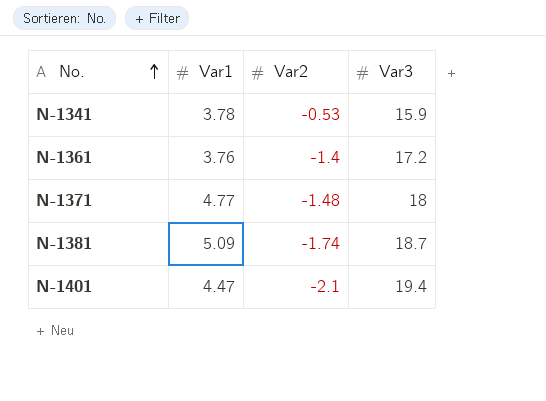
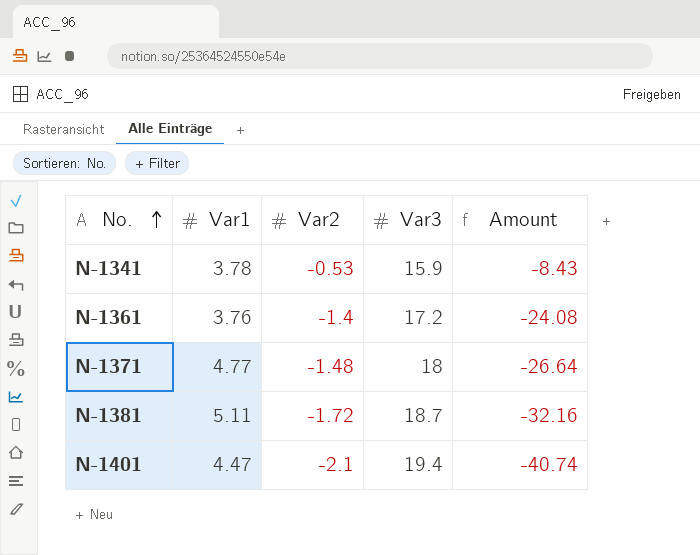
column Amount | formula: none -> [Var2] * [Var3]
N-1381 | Var1: 5.09 -> 5.11
N-1381 | Var2: -1.74 -> -1.72

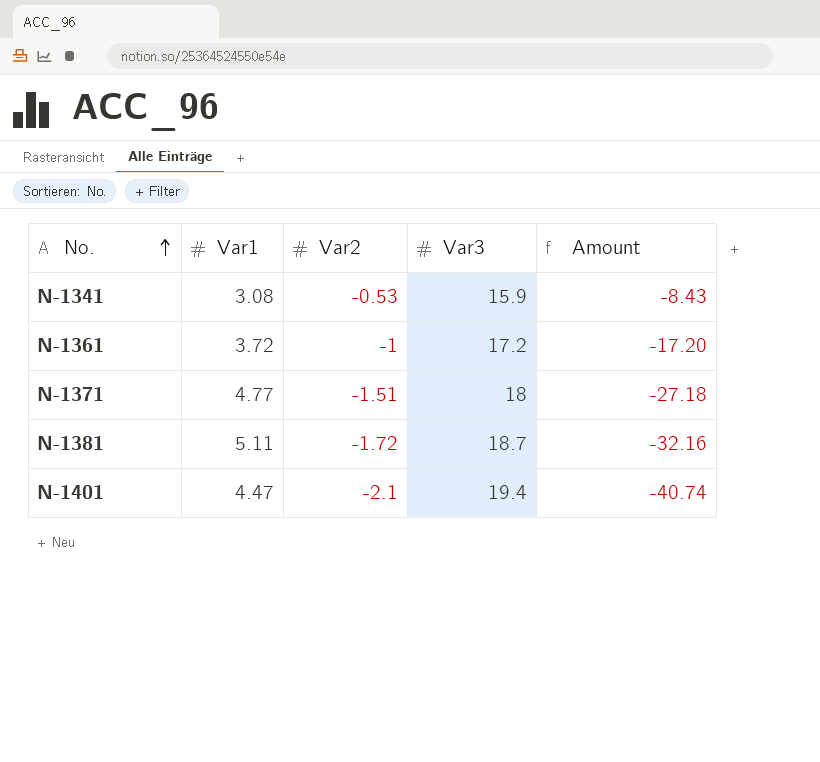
N-1341 | Var1: 3.78 -> 3.08
N-1361 | Var1: 3.76 -> 3.72
N-1361 | Var2: -1.4 -> -1
N-1361 | Amount: -24.08 -> -17.20
N-1371 | Var2: -1.48 -> -1.51
N-1371 | Amount: -26.64 -> -27.18

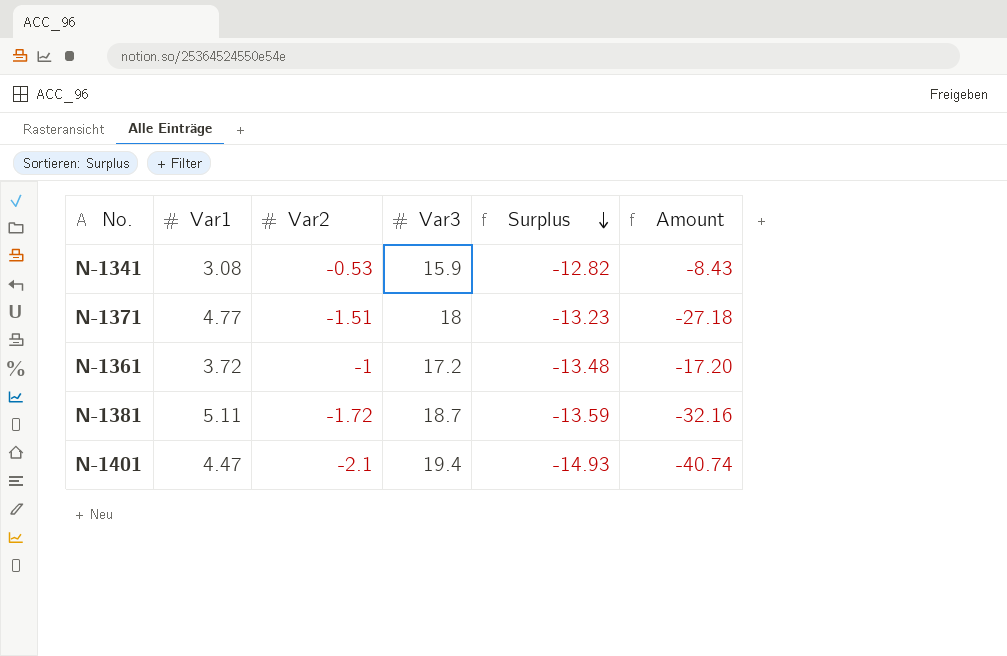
row order: No. ascending -> Surplus descending
column Surplus | formula: none -> [Var1] - [Var3]

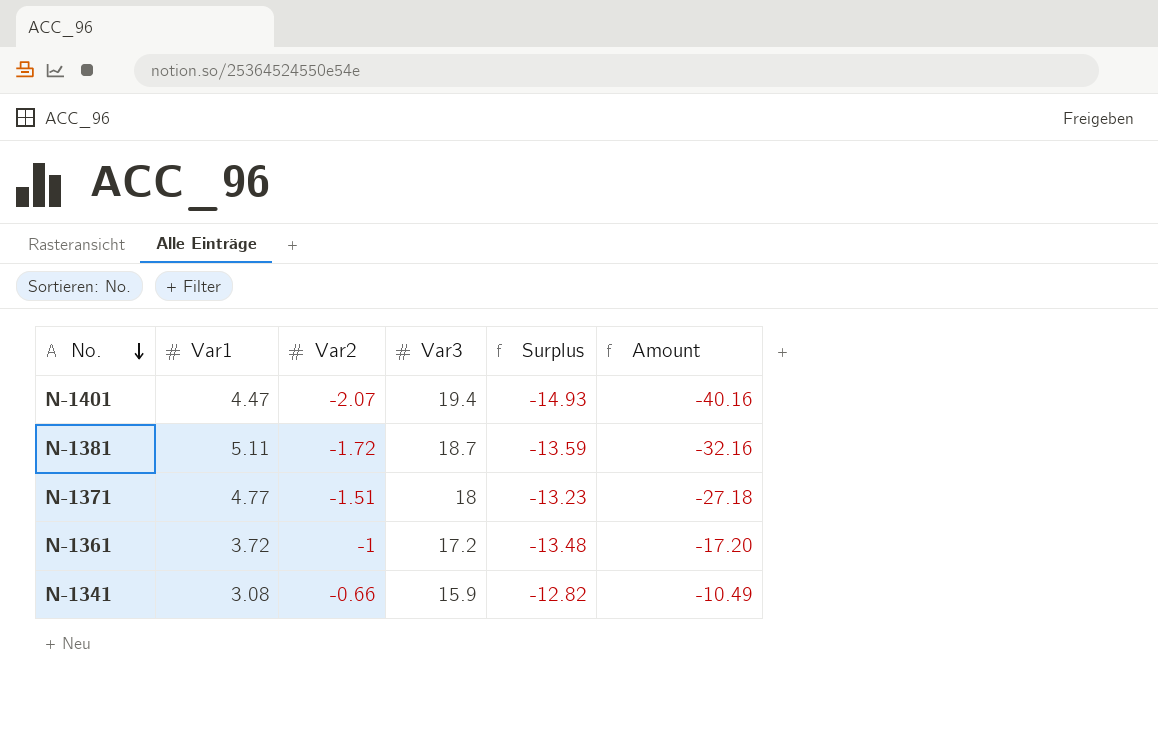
row order: Surplus descending -> No. descending
N-1401 | Var2: -2.1 -> -2.07
N-1401 | Amount: -40.74 -> -40.16
N-1341 | Var2: -0.53 -> -0.66
N-1341 | Amount: -8.43 -> -10.49

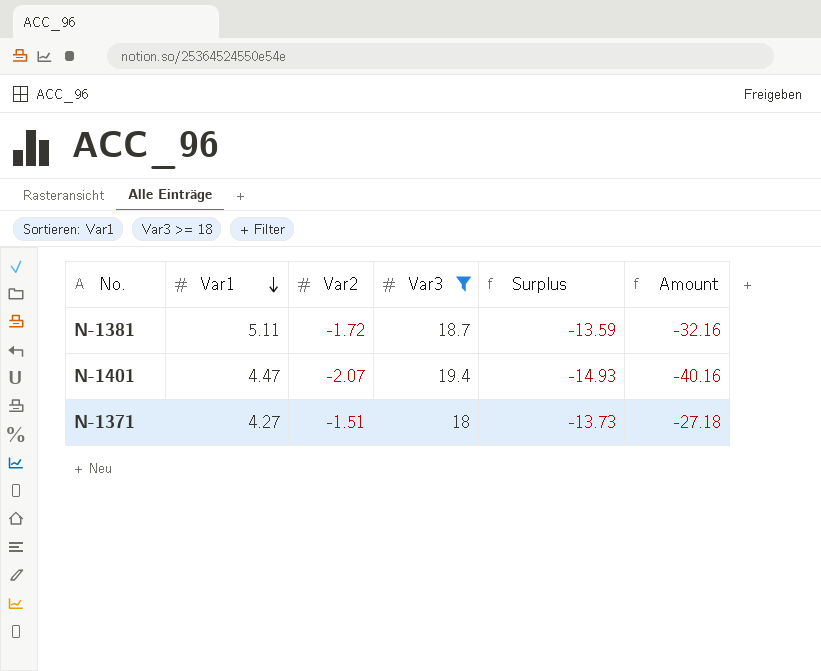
filter: none -> Var3 >= 18
row order: No. descending -> Var1 descending
N-1371 | Var1: 4.77 -> 4.27
N-1371 | Surplus: -13.23 -> -13.73

